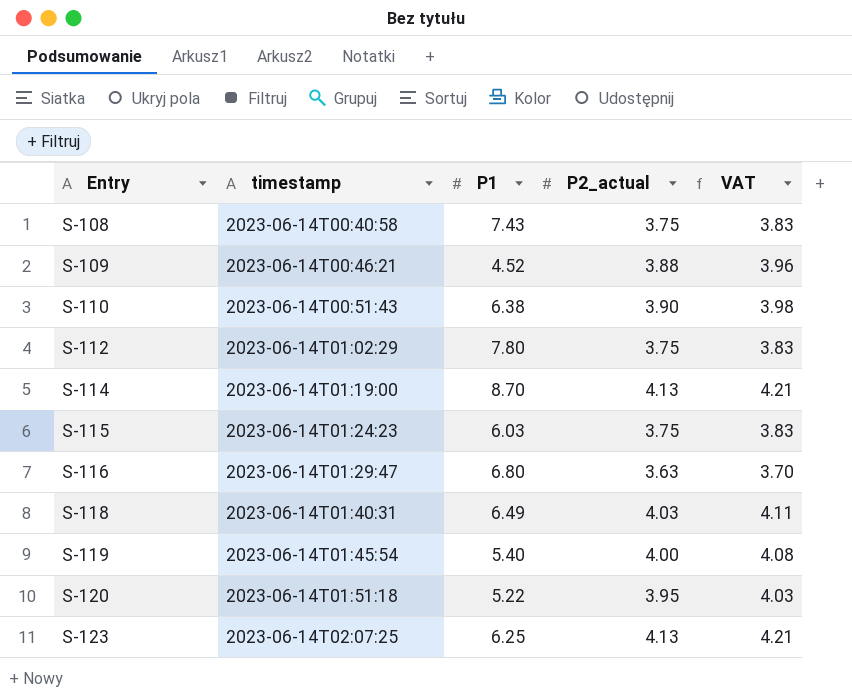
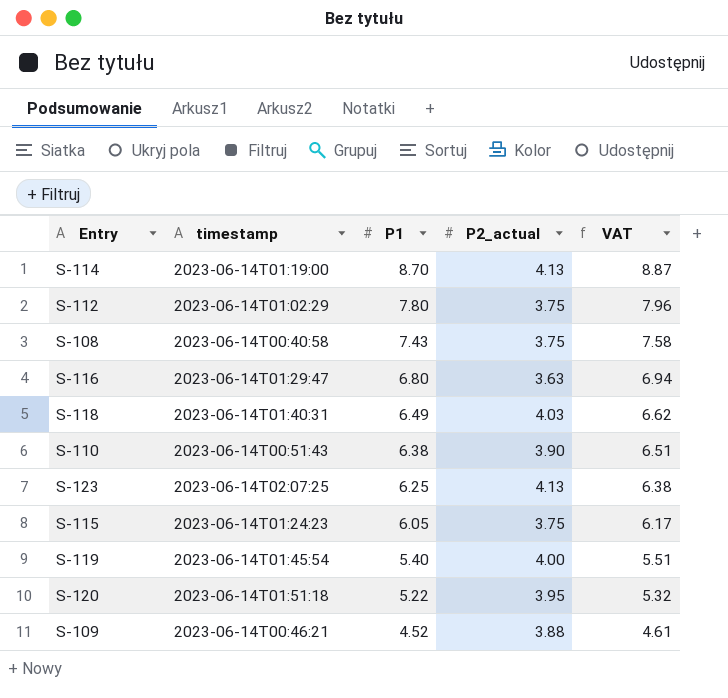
row order: Entry ascending -> P1 descending
column VAT | formula: [P2_actual] * 1.02 -> [P1] * 1.02
S-115 | P1: 6.03 -> 6.05

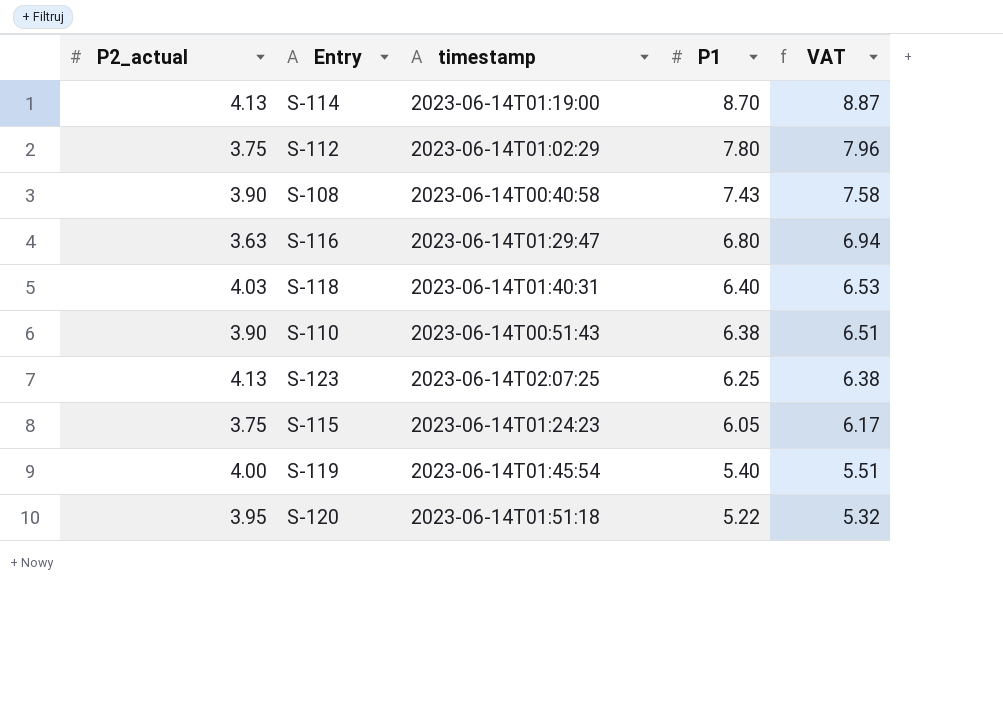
column P2_actual | position: 4 -> 1
row S-109: 2023-06-14T00:46:21 | 4.52 | 3.88 | 4.61 -> none
S-108 | P2_actual: 3.75 -> 3.90
S-118 | P1: 6.49 -> 6.40
S-118 | VAT: 6.62 -> 6.53

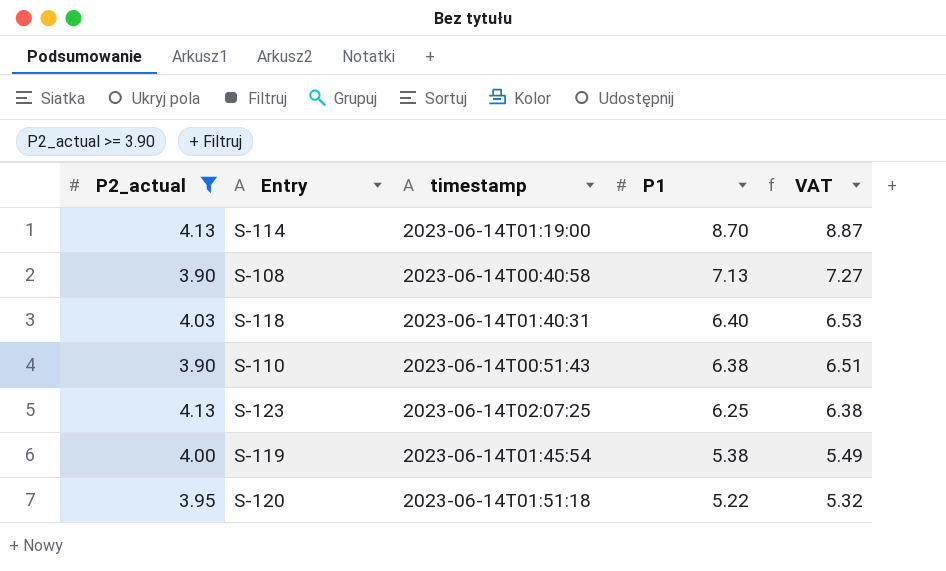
filter: none -> P2_actual >= 3.90
S-108 | P1: 7.43 -> 7.13
S-108 | VAT: 7.58 -> 7.27
S-119 | P1: 5.40 -> 5.38
S-119 | VAT: 5.51 -> 5.49

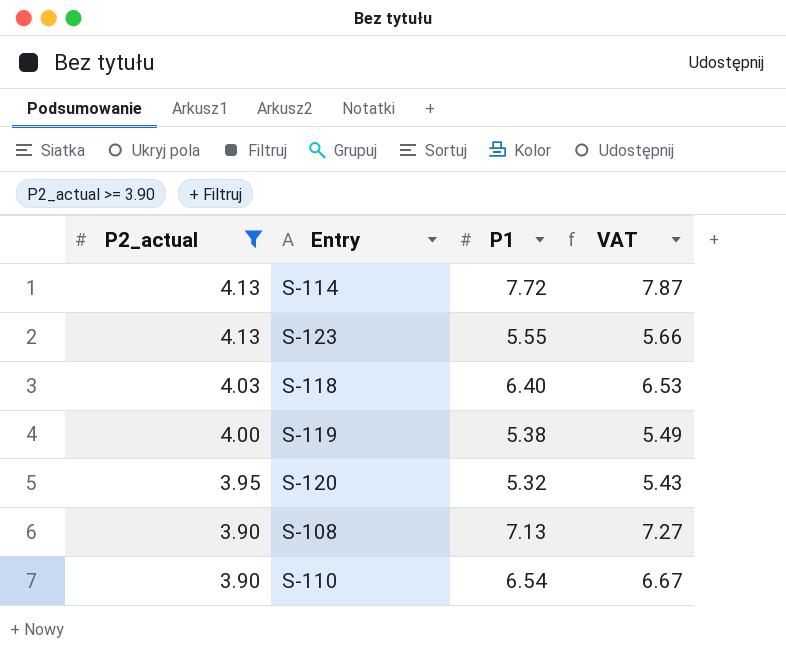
row order: P1 descending -> P2_actual descending
column timestamp | position: 3 -> none
S-114 | P1: 8.70 -> 7.72
S-114 | VAT: 8.87 -> 7.87
S-123 | P1: 6.25 -> 5.55
S-123 | VAT: 6.38 -> 5.66
S-120 | P1: 5.22 -> 5.32
S-120 | VAT: 5.32 -> 5.43
S-110 | P1: 6.38 -> 6.54
S-110 | VAT: 6.51 -> 6.67

